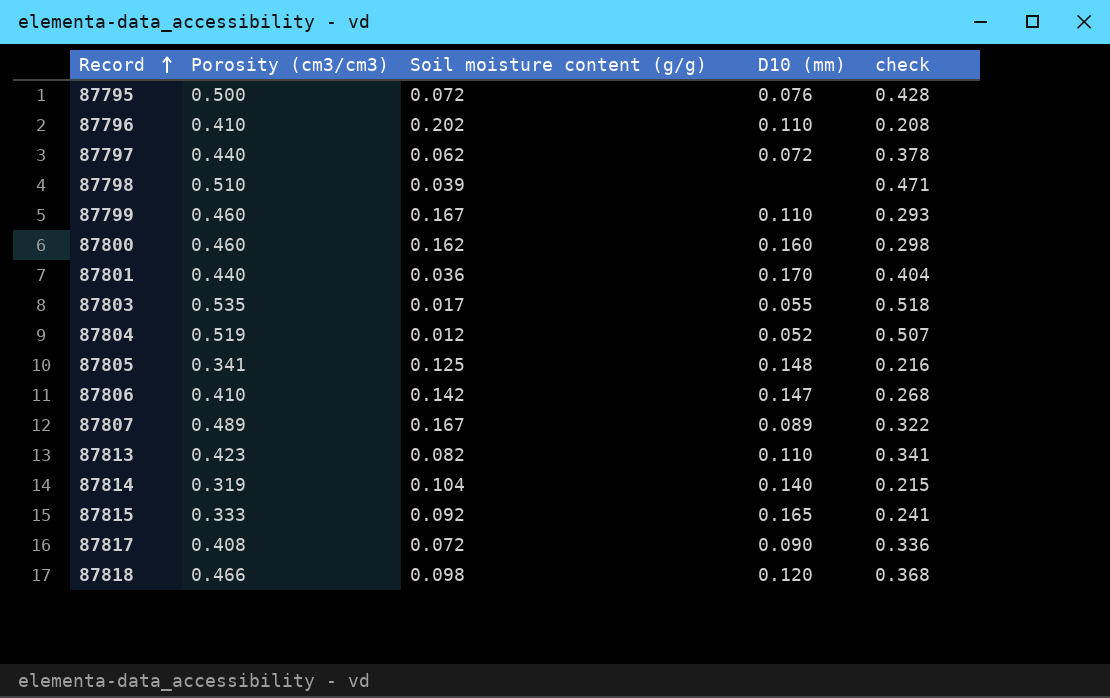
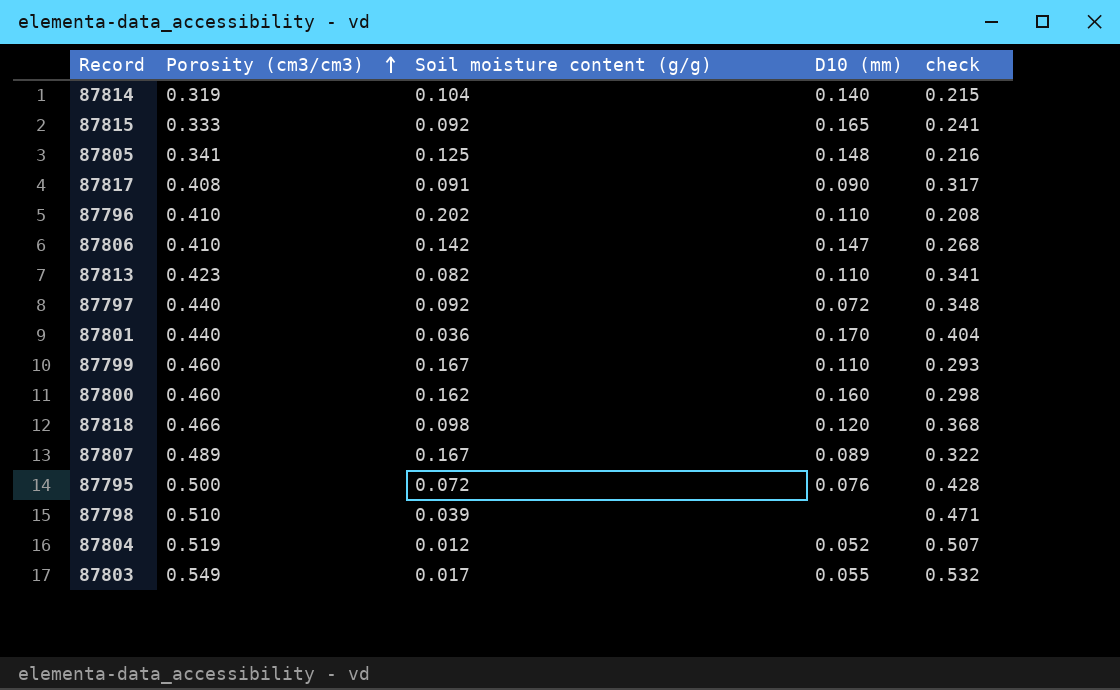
row order: Record ascending -> Porosity (cm3/cm3) ascending
87817 | Soil moisture content (g/g): 0.072 -> 0.091
87817 | check: 0.336 -> 0.317
87797 | Soil moisture content (g/g): 0.062 -> 0.092
87797 | check: 0.378 -> 0.348
87803 | Porosity (cm3/cm3): 0.535 -> 0.549
87803 | check: 0.518 -> 0.532

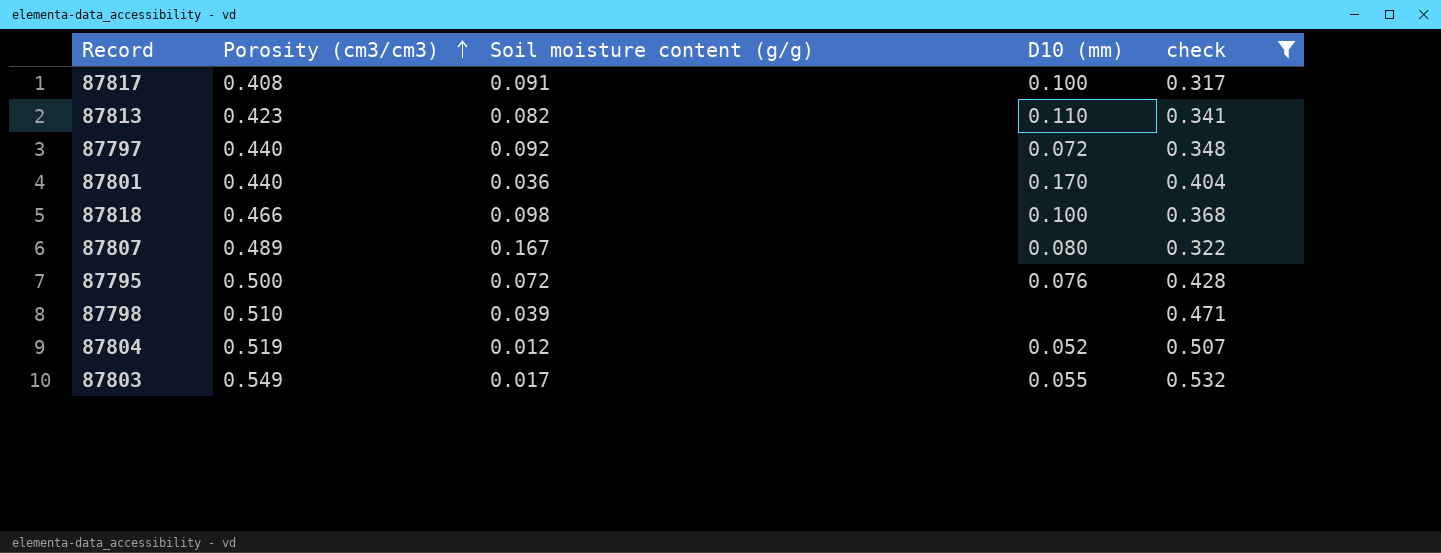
filter: none -> check >= 0.317
87817 | D10 (mm): 0.090 -> 0.100
87818 | D10 (mm): 0.120 -> 0.100
87807 | D10 (mm): 0.089 -> 0.080

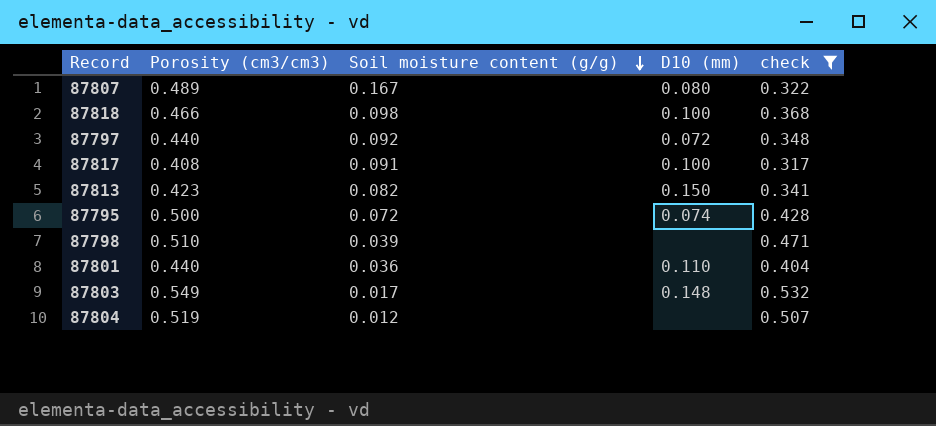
row order: Porosity (cm3/cm3) ascending -> Soil moisture content (g/g) descending
87813 | D10 (mm): 0.110 -> 0.150
87795 | D10 (mm): 0.076 -> 0.074
87801 | D10 (mm): 0.170 -> 0.110
87803 | D10 (mm): 0.055 -> 0.148
87804 | D10 (mm): 0.052 -> none

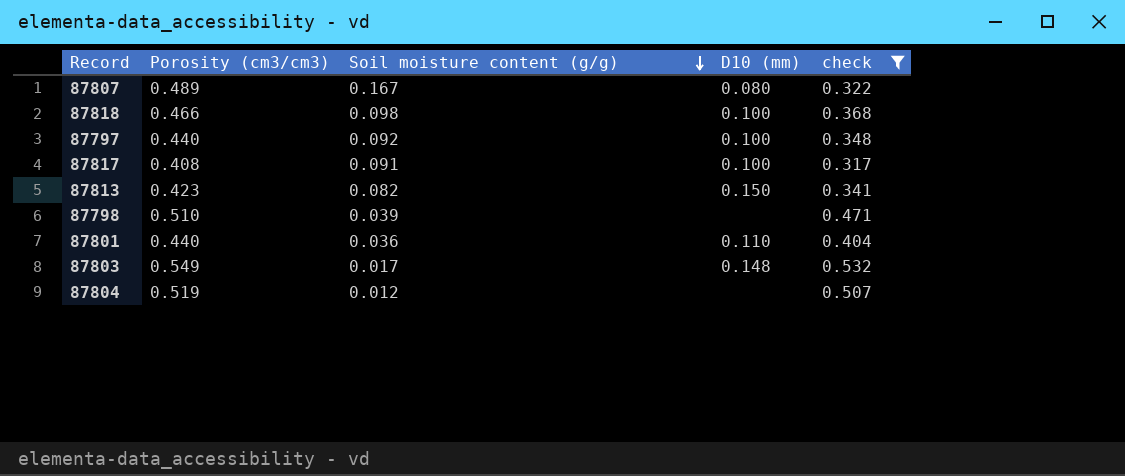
row 87795: 0.500 | 0.072 | 0.074 | 0.428 -> none
87797 | D10 (mm): 0.072 -> 0.100

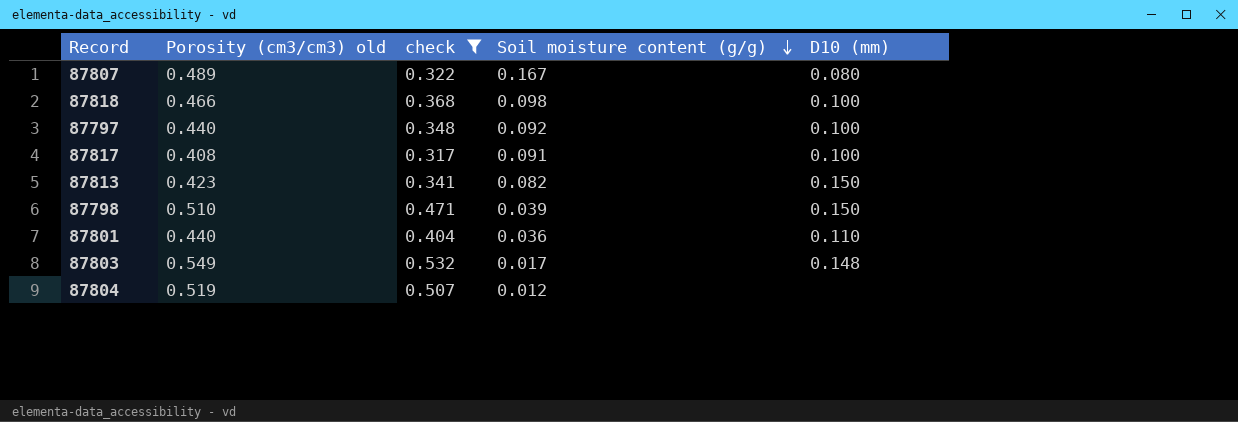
column name: Porosity (cm3/cm3) -> Porosity (cm3/cm3) old
column check | position: 5 -> 3
87798 | D10 (mm): none -> 0.150

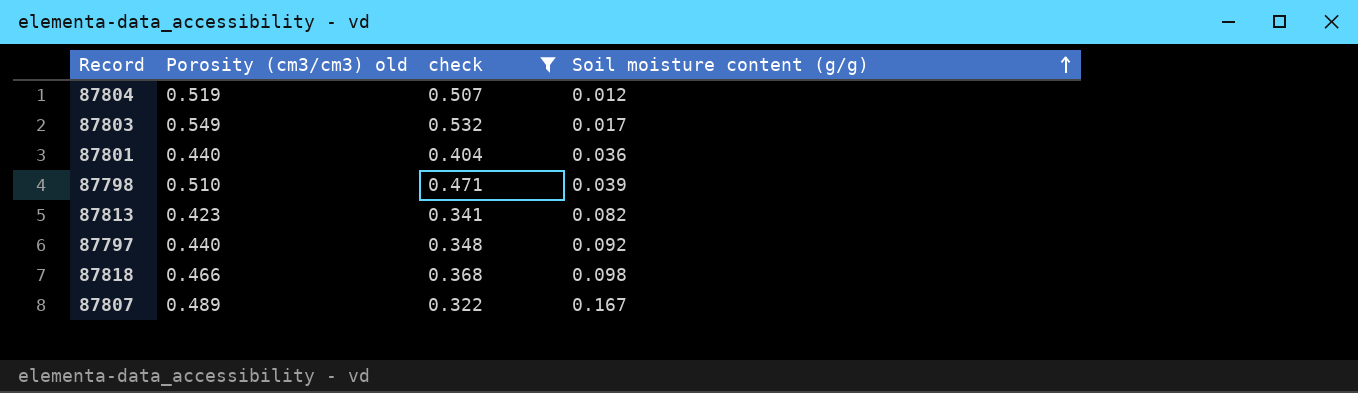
row order: Soil moisture content (g/g) descending -> Soil moisture content (g/g) ascending
column D10 (mm) | position: 5 -> none
row 87817: 0.408 | 0.317 | 0.091 | 0.100 -> none

